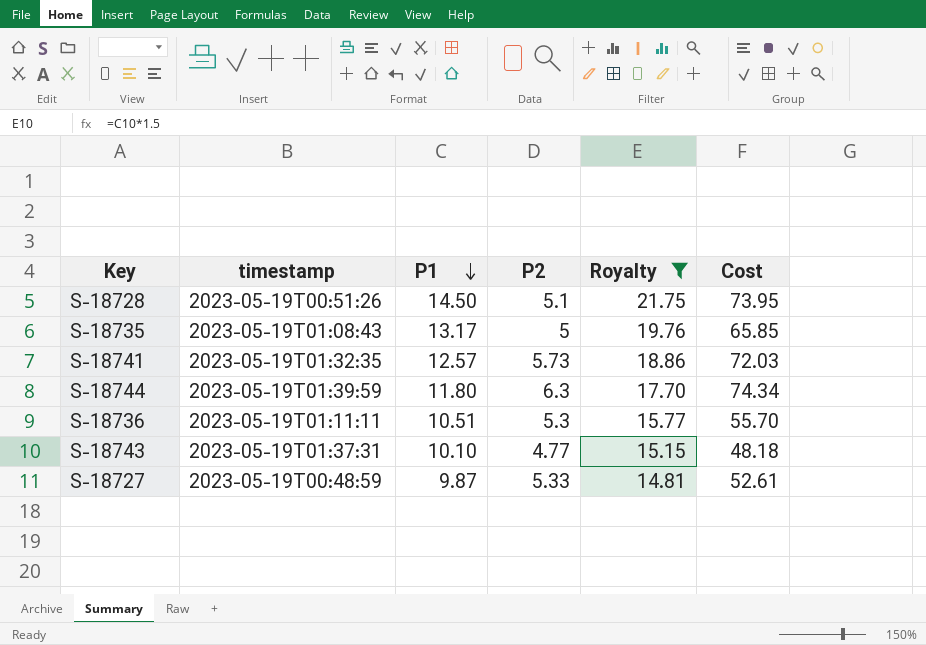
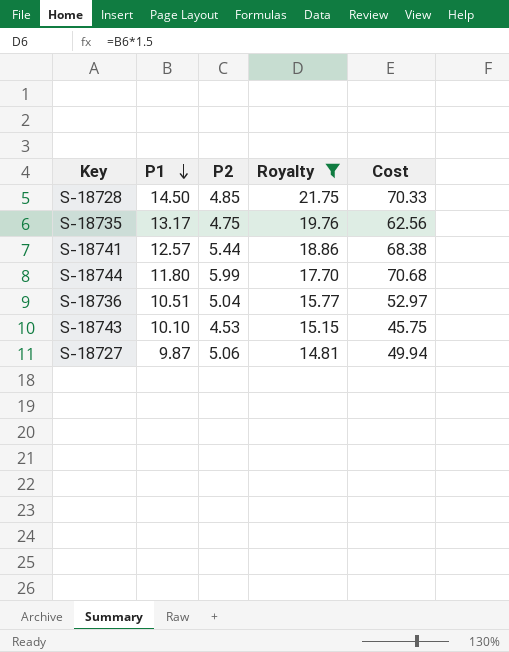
column timestamp | position: 2 -> none
S-18728 | P2: 5.1 -> 4.85
S-18728 | Cost: 73.95 -> 70.33
S-18735 | P2: 5 -> 4.75
S-18735 | Cost: 65.85 -> 62.56
S-18741 | P2: 5.73 -> 5.44
S-18741 | Cost: 72.03 -> 68.38
S-18744 | P2: 6.3 -> 5.99
S-18744 | Cost: 74.34 -> 70.68
S-18736 | P2: 5.3 -> 5.04
S-18736 | Cost: 55.70 -> 52.97
S-18743 | P2: 4.77 -> 4.53
S-18743 | Cost: 48.18 -> 45.75
S-18727 | P2: 5.33 -> 5.06
S-18727 | Cost: 52.61 -> 49.94

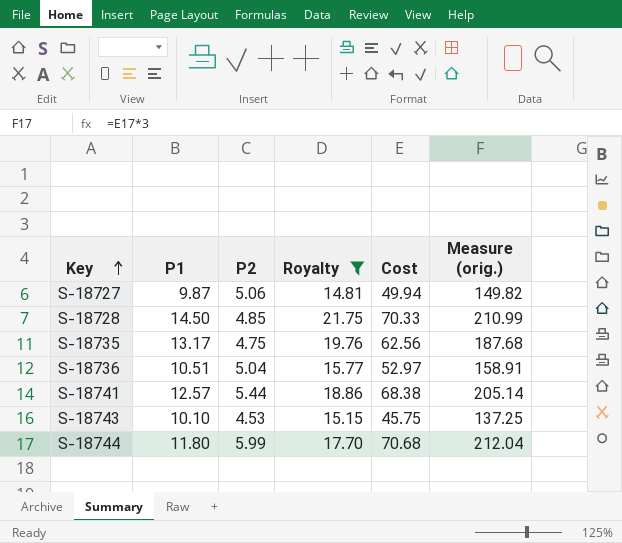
row order: P1 descending -> Key ascending
column Measure (orig.) | formula: none -> [Cost] * 3

